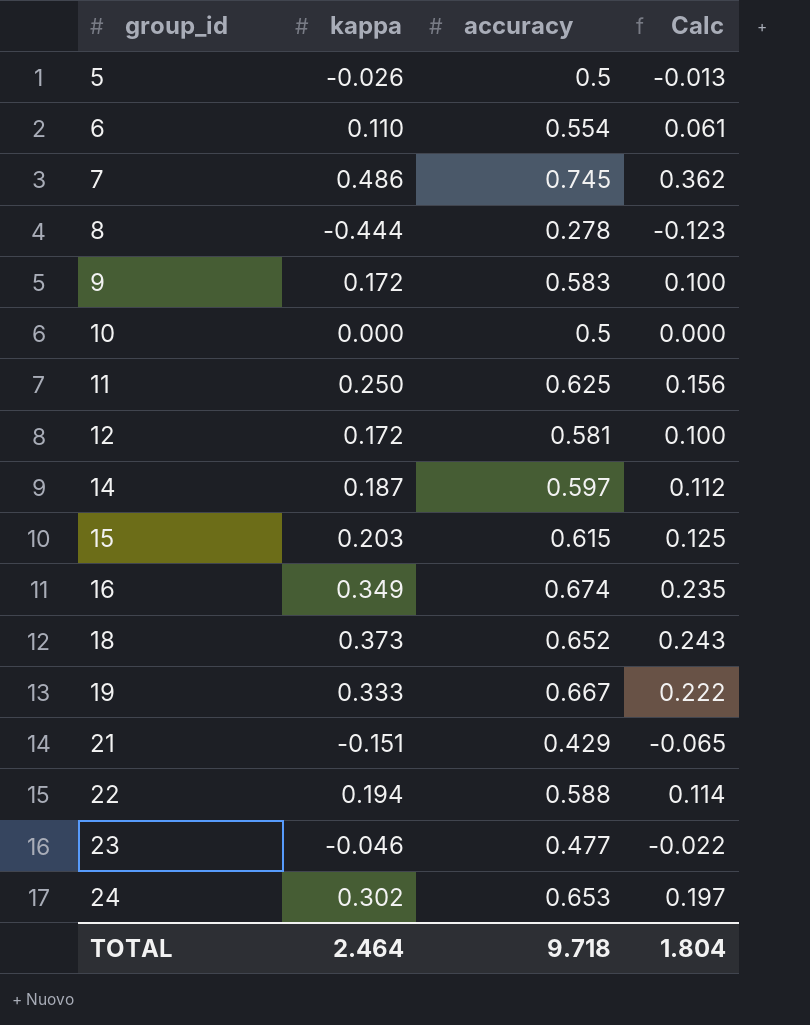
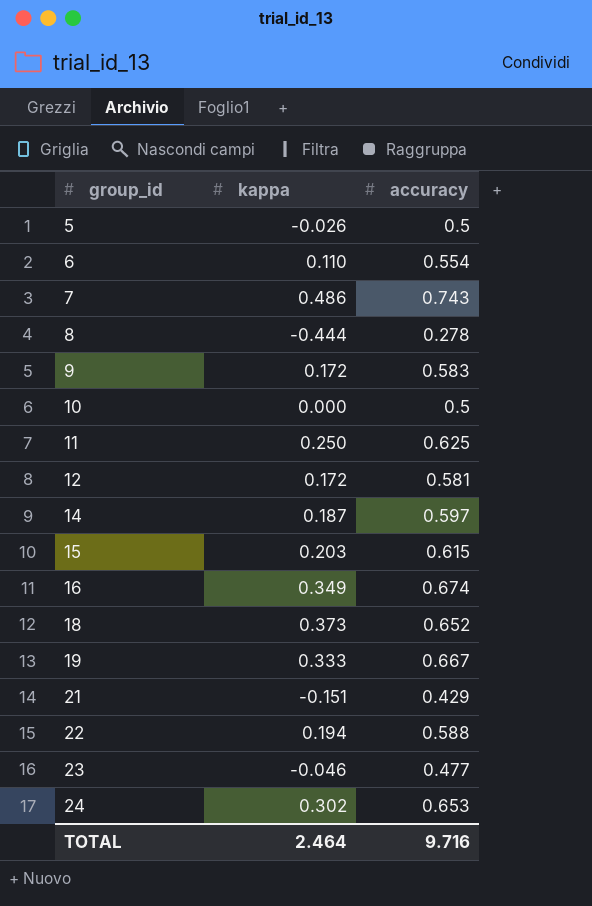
column Calc | formula: [kappa] * [accuracy] -> none
7 | accuracy: 0.745 -> 0.743
TOTAL | accuracy: 9.718 -> 9.716

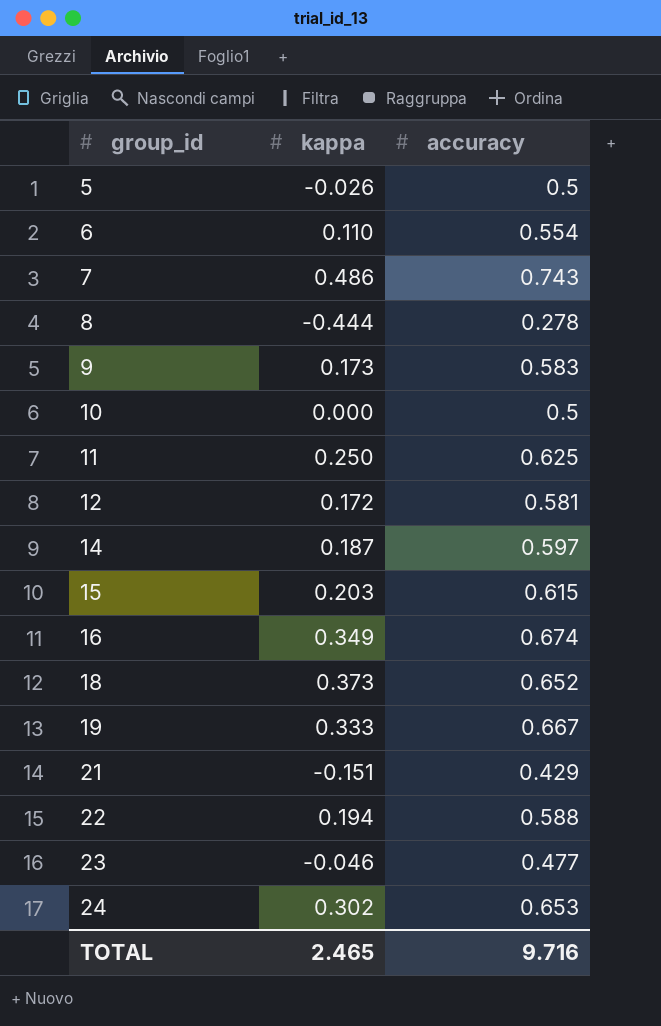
9 | kappa: 0.172 -> 0.173
TOTAL | kappa: 2.464 -> 2.465

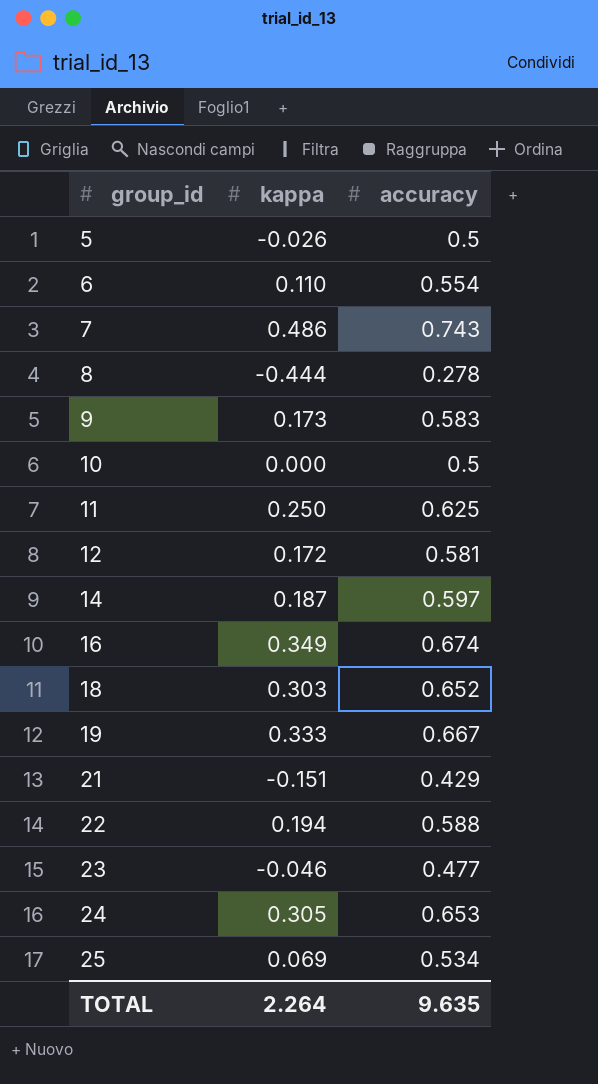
row 15: 0.203 | 0.615 -> none
18 | kappa: 0.373 -> 0.303
24 | kappa: 0.302 -> 0.305
row 25: none -> 0.069 | 0.534
TOTAL | kappa: 2.465 -> 2.264
TOTAL | accuracy: 9.716 -> 9.635

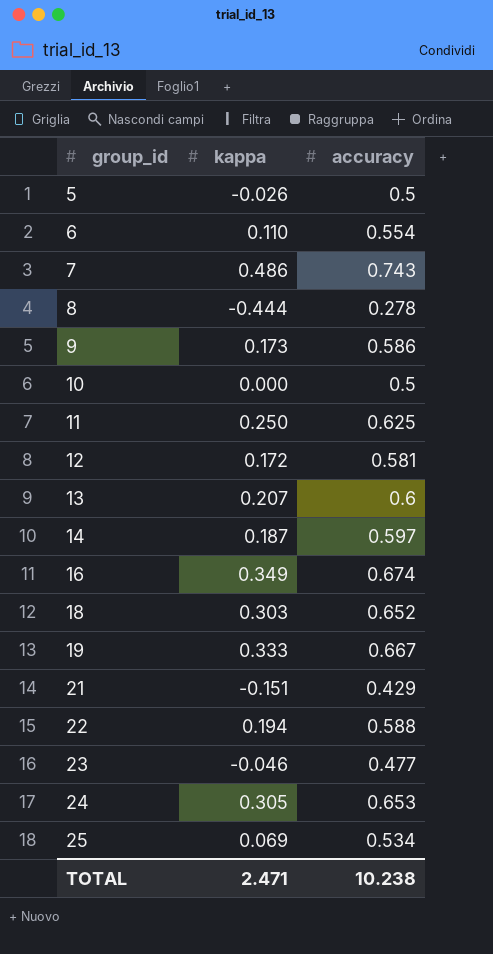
9 | accuracy: 0.583 -> 0.586
row 13: none -> 0.207 | 0.6
TOTAL | kappa: 2.264 -> 2.471
TOTAL | accuracy: 9.635 -> 10.238

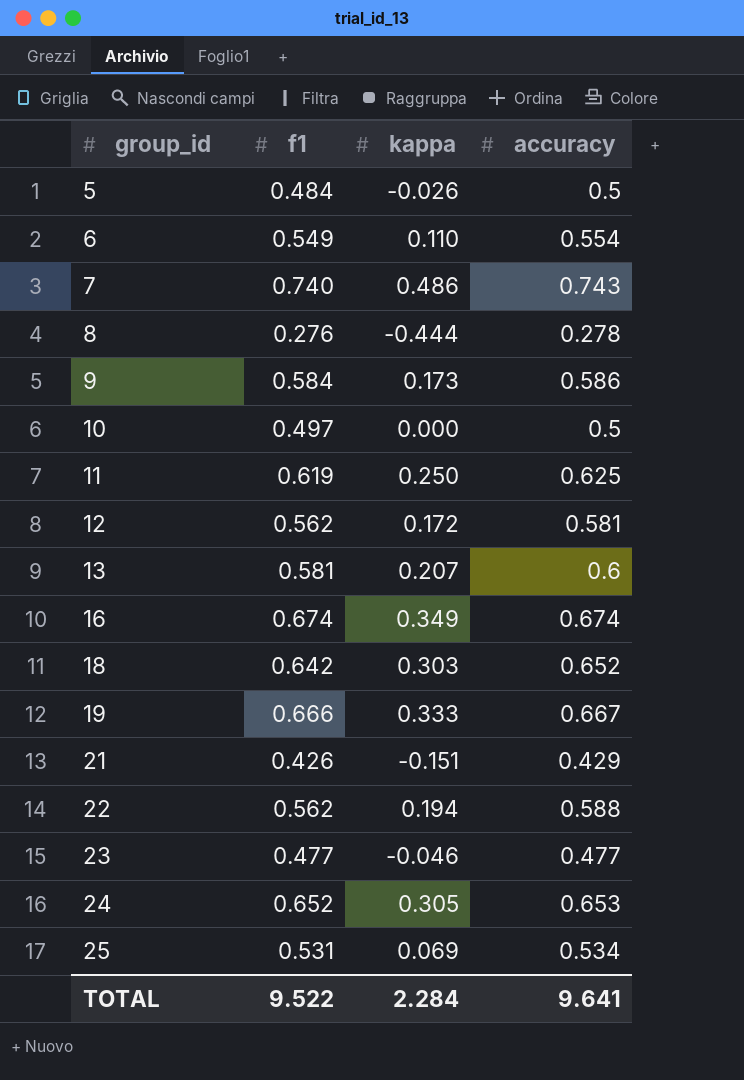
column f1 | position: none -> 2
row 14: 0.187 | 0.597 -> none
TOTAL | kappa: 2.471 -> 2.284
TOTAL | accuracy: 10.238 -> 9.641

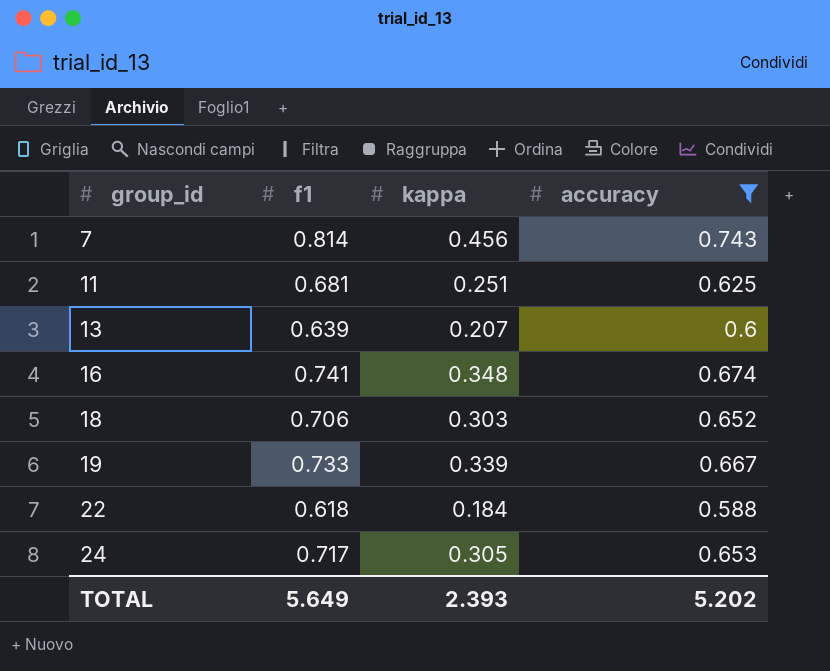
filter: none -> accuracy >= 0.588
7 | f1: 0.740 -> 0.814
7 | kappa: 0.486 -> 0.456
11 | f1: 0.619 -> 0.681
11 | kappa: 0.250 -> 0.251
13 | f1: 0.581 -> 0.639
16 | f1: 0.674 -> 0.741
16 | kappa: 0.349 -> 0.348
18 | f1: 0.642 -> 0.706
19 | f1: 0.666 -> 0.733
19 | kappa: 0.333 -> 0.339
22 | f1: 0.562 -> 0.618
22 | kappa: 0.194 -> 0.184
24 | f1: 0.652 -> 0.717
TOTAL | f1: 9.522 -> 5.649
TOTAL | kappa: 2.284 -> 2.393
TOTAL | accuracy: 9.641 -> 5.202

